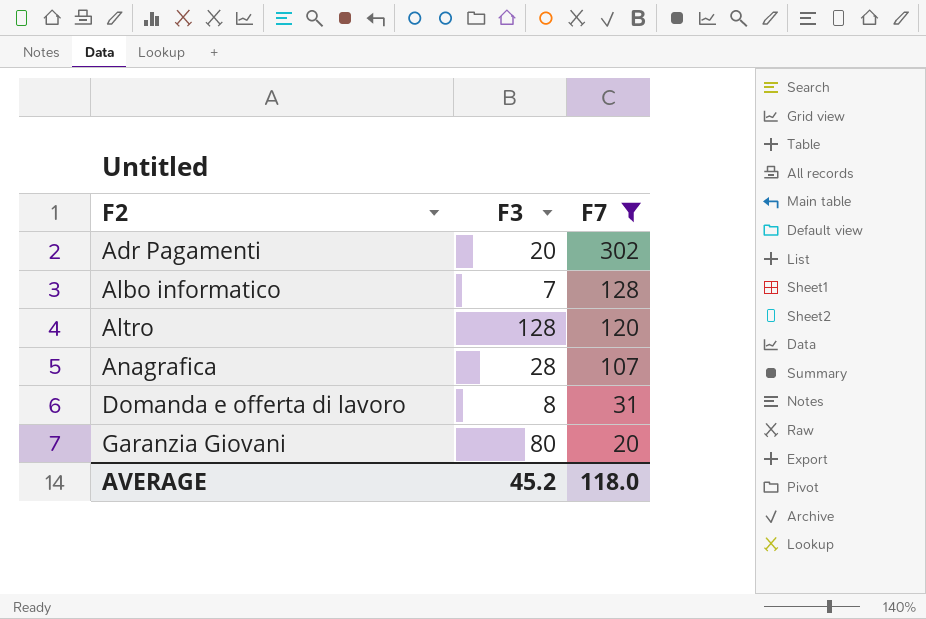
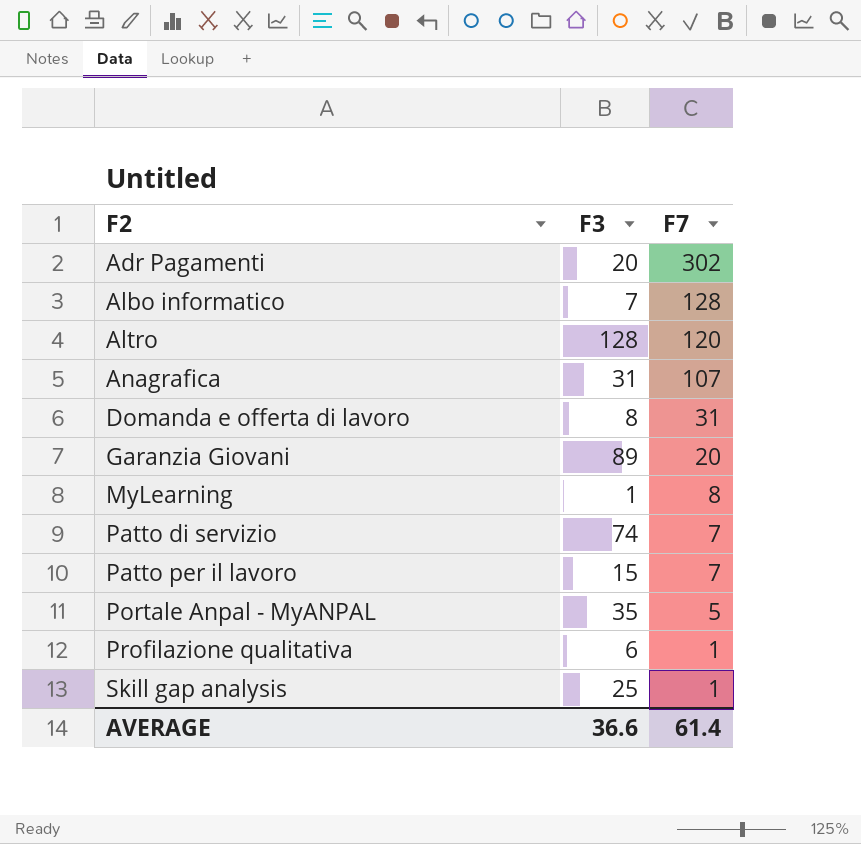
filter: F7 >= 20 -> none
Anagrafica | F3: 28 -> 31
Garanzia Giovani | F3: 80 -> 89
AVERAGE | F3: 45.2 -> 36.6
AVERAGE | F7: 118.0 -> 61.4

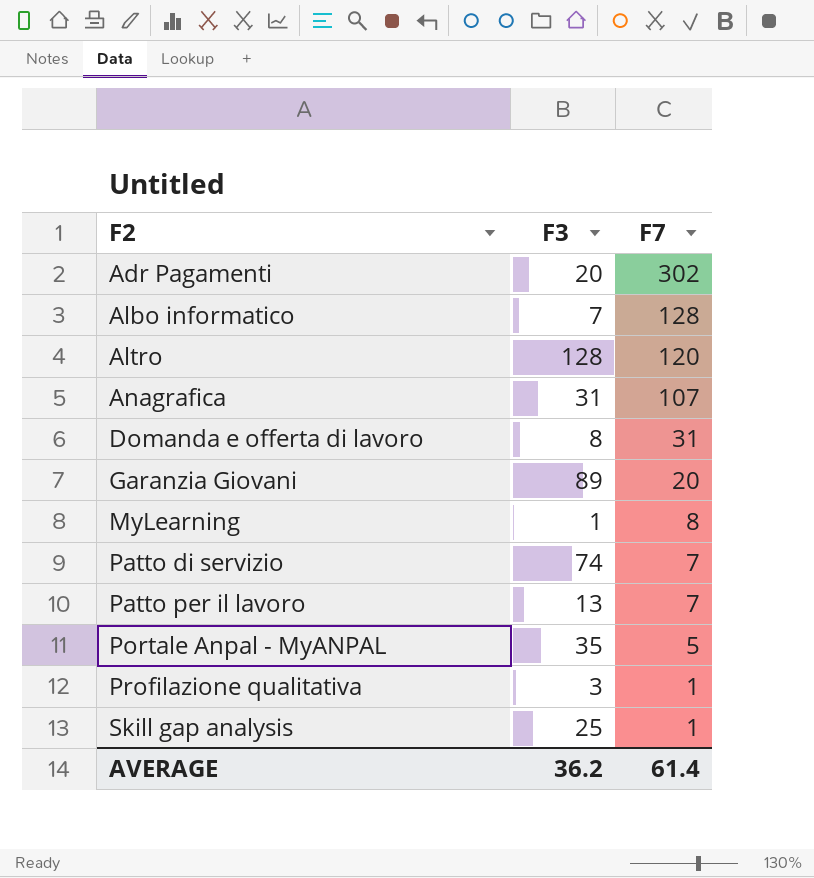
Patto per il lavoro | F3: 15 -> 13
Profilazione qualitativa | F3: 6 -> 3
AVERAGE | F3: 36.6 -> 36.2

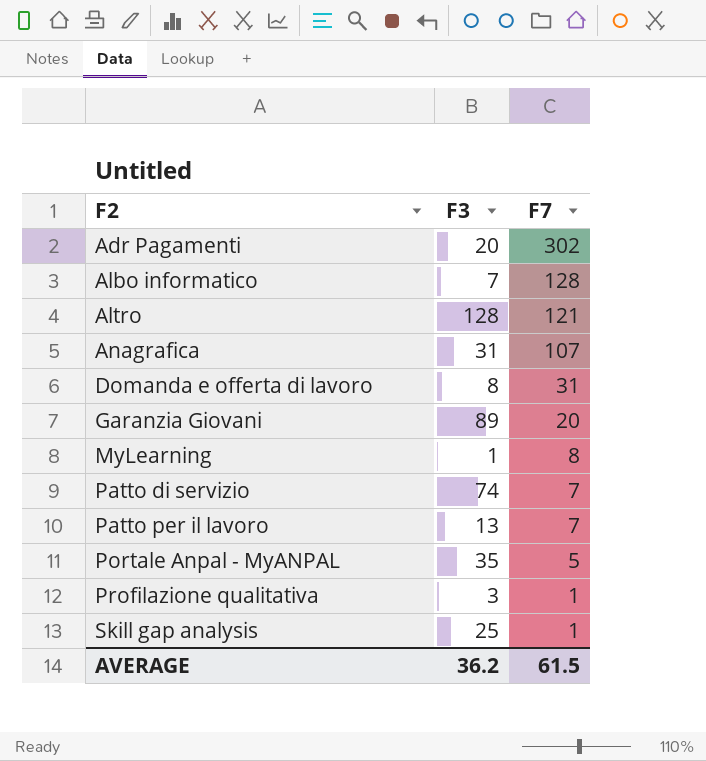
Altro | F7: 120 -> 121
AVERAGE | F7: 61.4 -> 61.5

